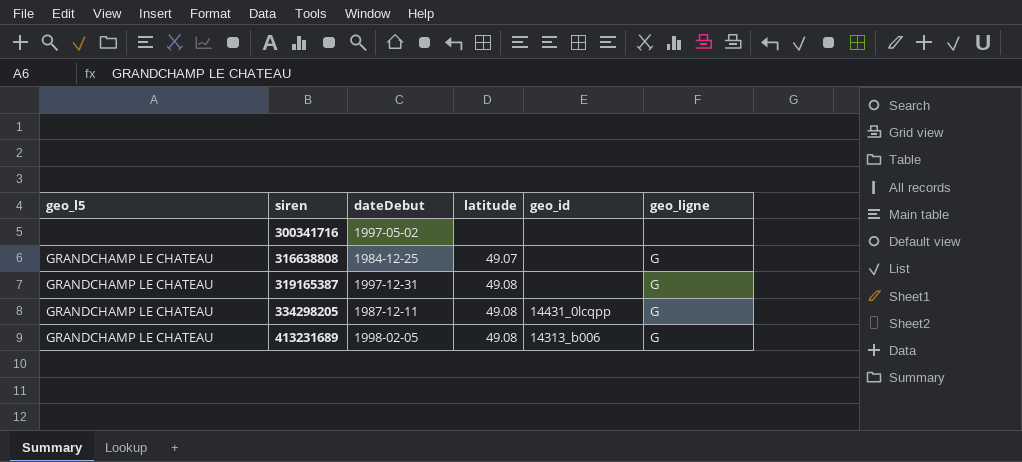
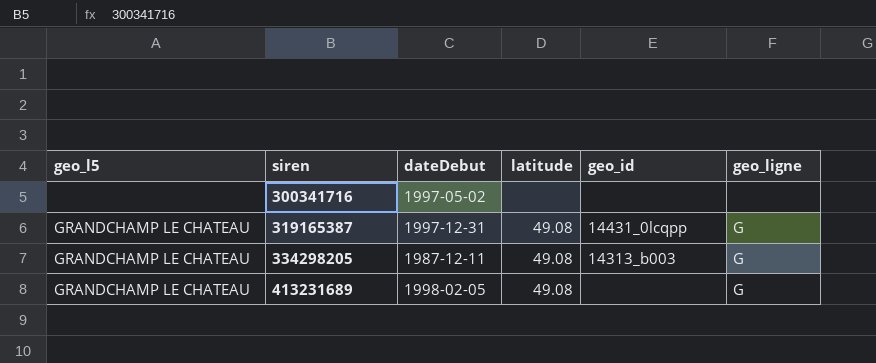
row 316638808: GRANDCHAMP LE CHATEAU | 1984-12-25 | 49.07 | none | G -> none
319165387 | geo_id: none -> 14431_0lcqpp
334298205 | geo_id: 14431_0lcqpp -> 14313_b003
413231689 | geo_id: 14313_b006 -> none

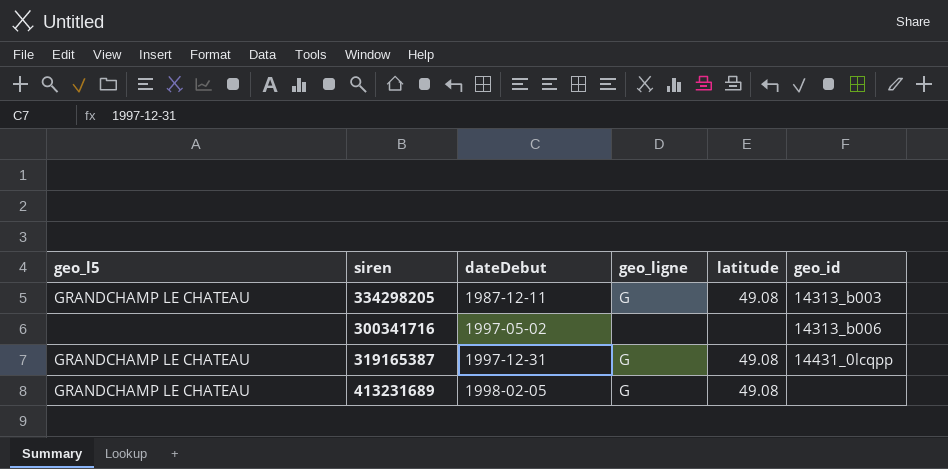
row order: siren ascending -> dateDebut ascending
column geo_ligne | position: 6 -> 4
300341716 | geo_id: none -> 14313_b006

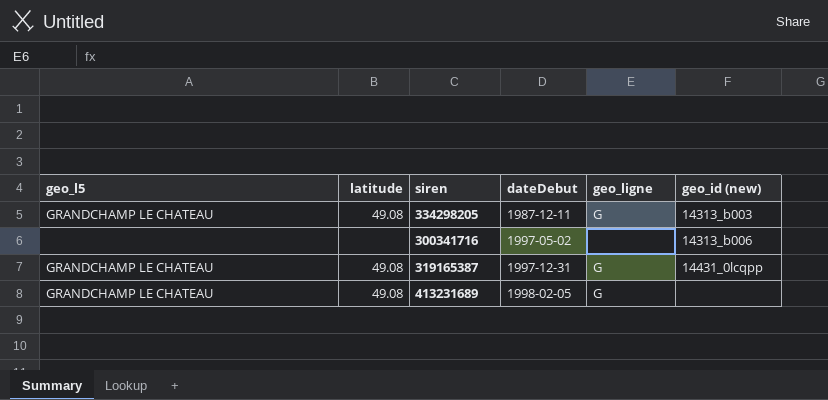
column latitude | position: 5 -> 2
column name: geo_id -> geo_id (new)

